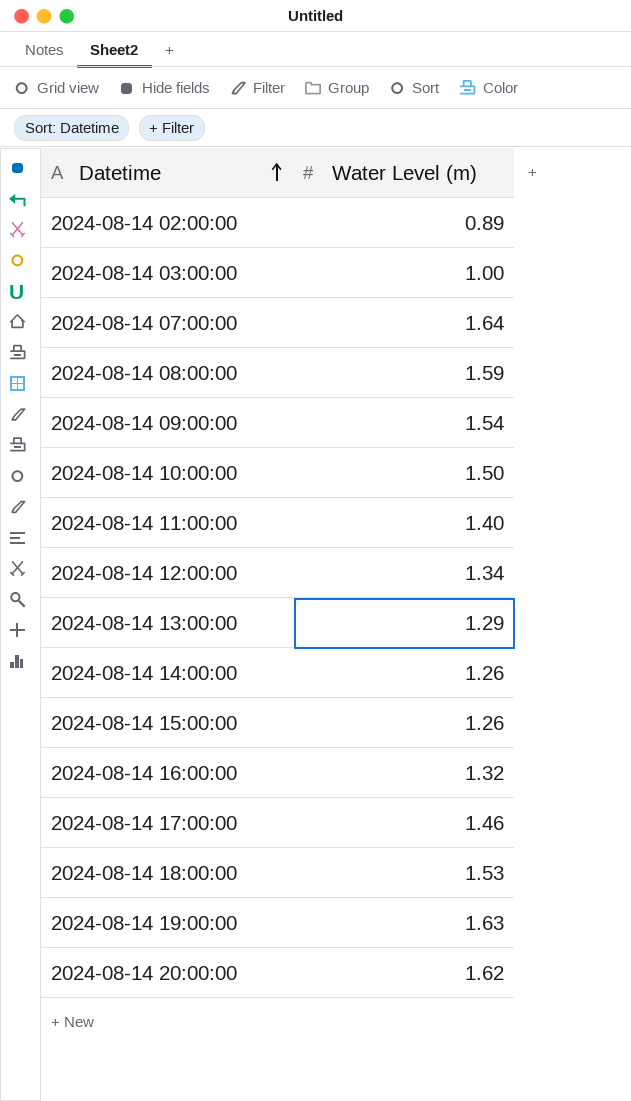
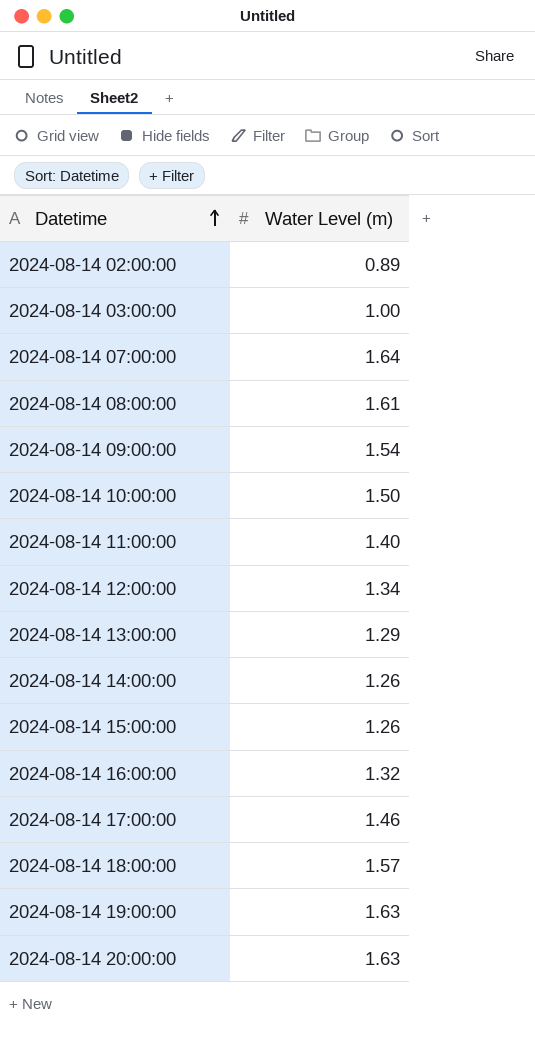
2024-08-14 08:00:00 | Water Level (m): 1.59 -> 1.61
2024-08-14 18:00:00 | Water Level (m): 1.53 -> 1.57
2024-08-14 20:00:00 | Water Level (m): 1.62 -> 1.63

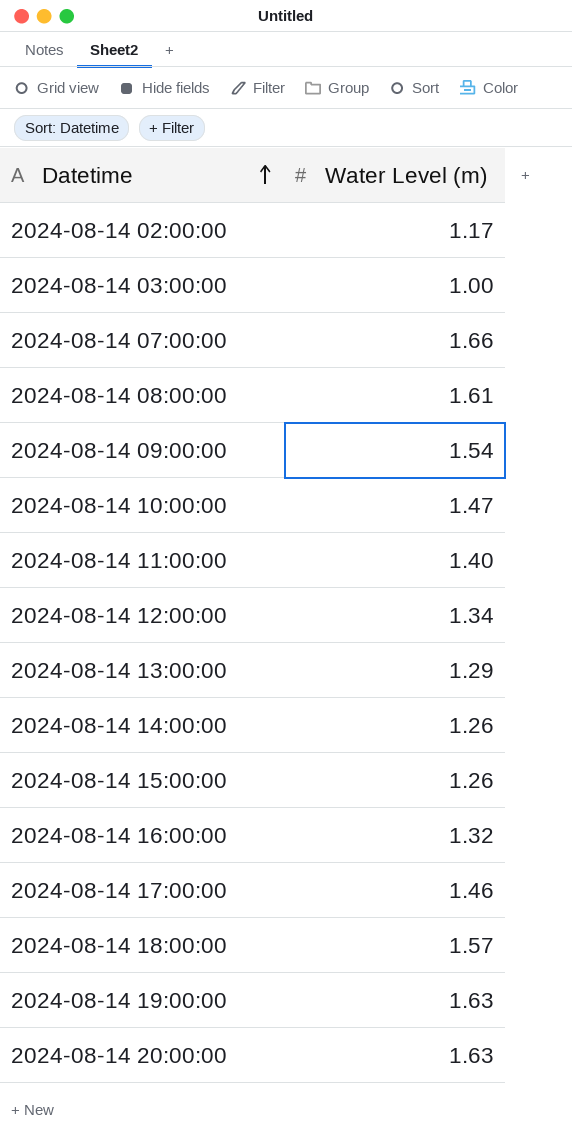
2024-08-14 02:00:00 | Water Level (m): 0.89 -> 1.17
2024-08-14 07:00:00 | Water Level (m): 1.64 -> 1.66
2024-08-14 10:00:00 | Water Level (m): 1.50 -> 1.47

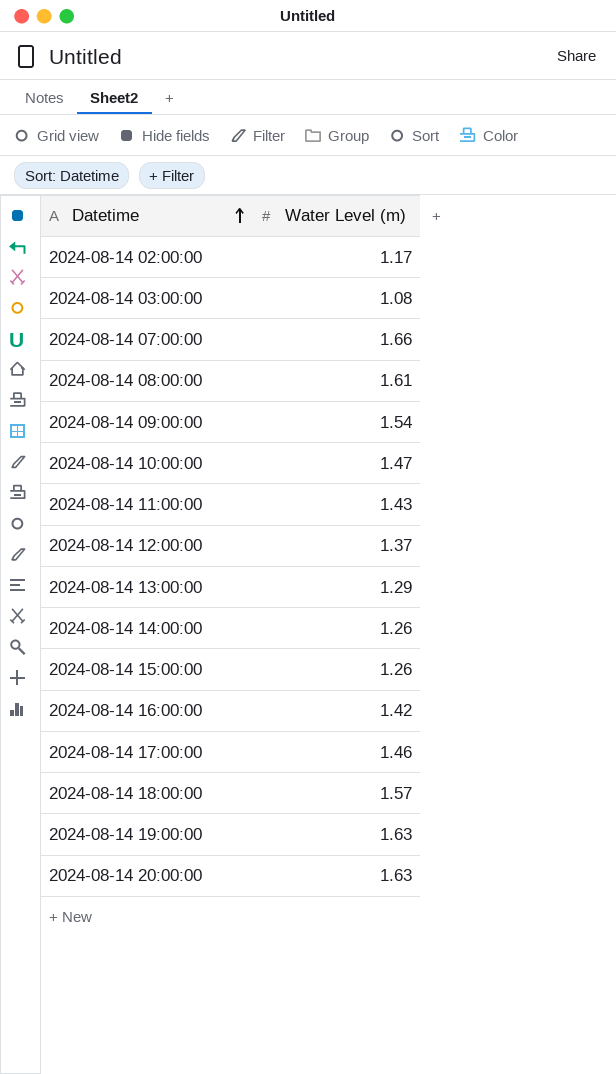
2024-08-14 03:00:00 | Water Level (m): 1.00 -> 1.08
2024-08-14 11:00:00 | Water Level (m): 1.40 -> 1.43
2024-08-14 12:00:00 | Water Level (m): 1.34 -> 1.37
2024-08-14 16:00:00 | Water Level (m): 1.32 -> 1.42

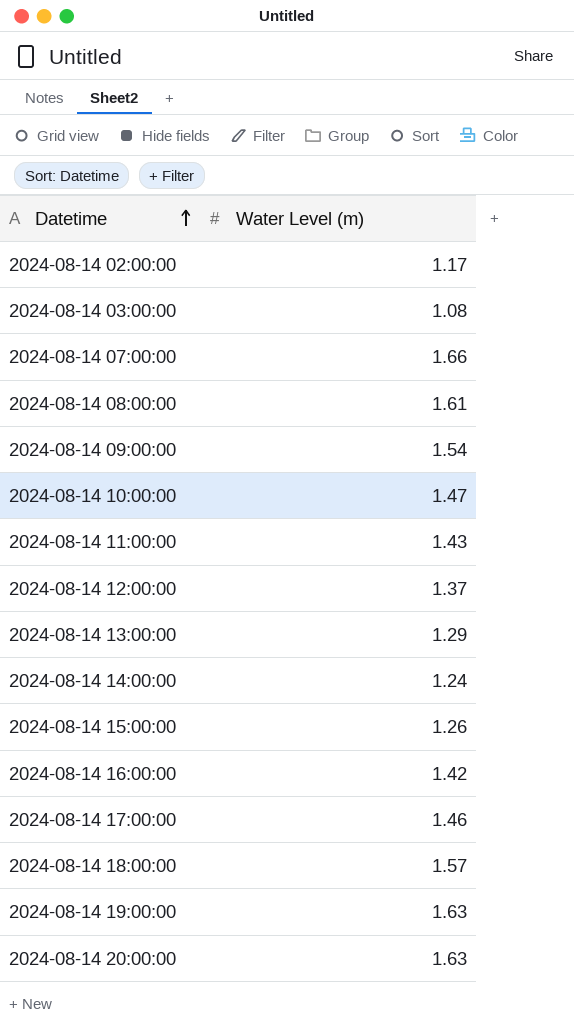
2024-08-14 14:00:00 | Water Level (m): 1.26 -> 1.24

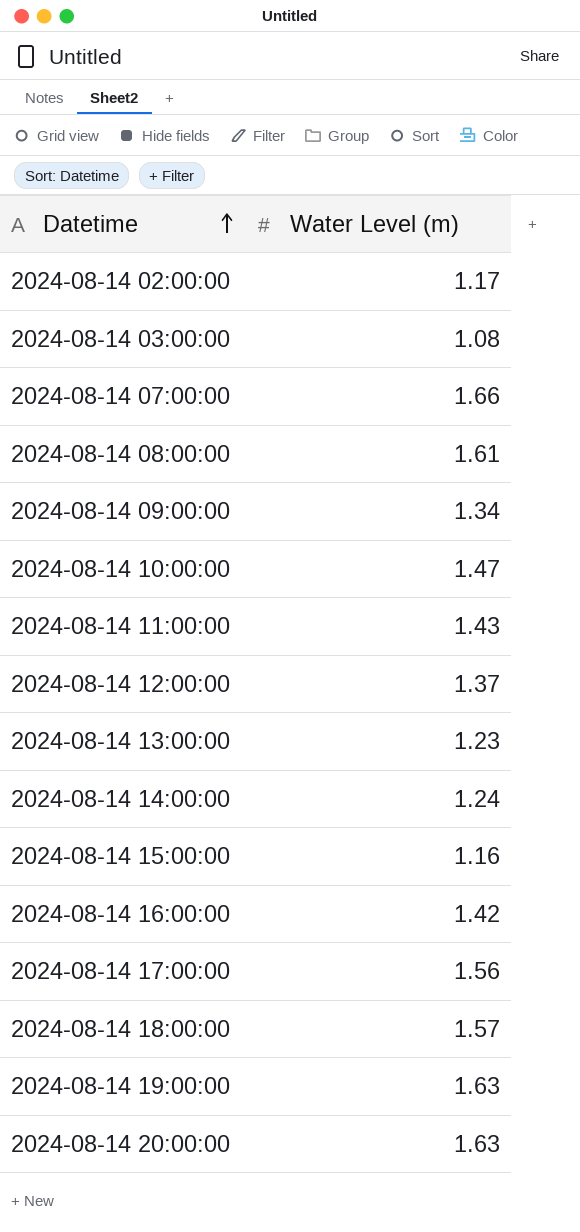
2024-08-14 09:00:00 | Water Level (m): 1.54 -> 1.34
2024-08-14 13:00:00 | Water Level (m): 1.29 -> 1.23
2024-08-14 15:00:00 | Water Level (m): 1.26 -> 1.16
2024-08-14 17:00:00 | Water Level (m): 1.46 -> 1.56

